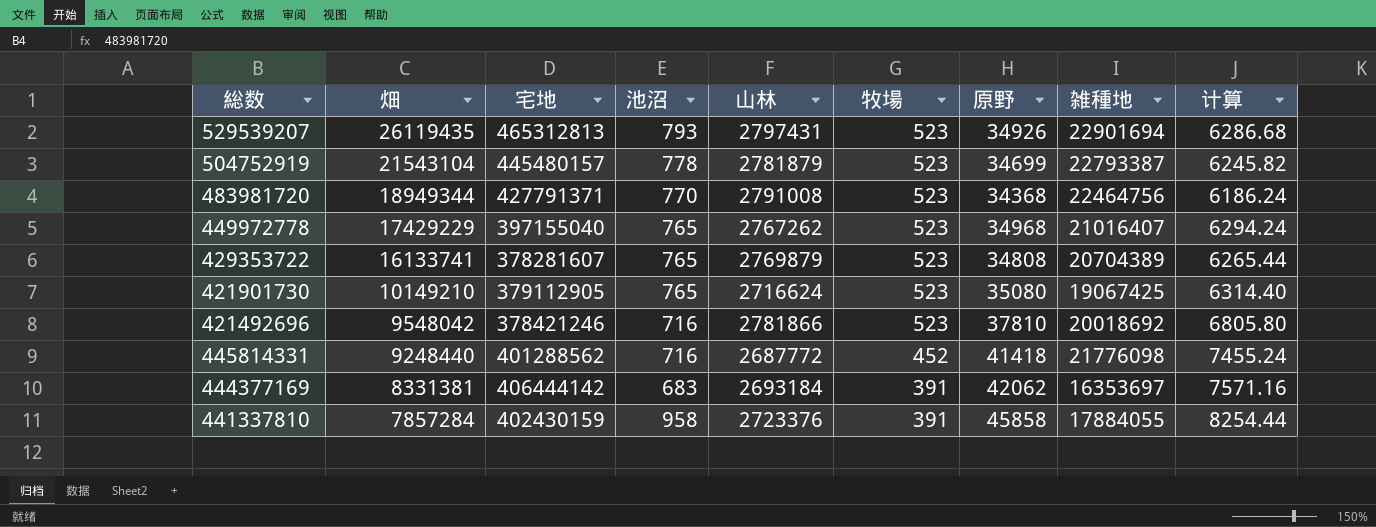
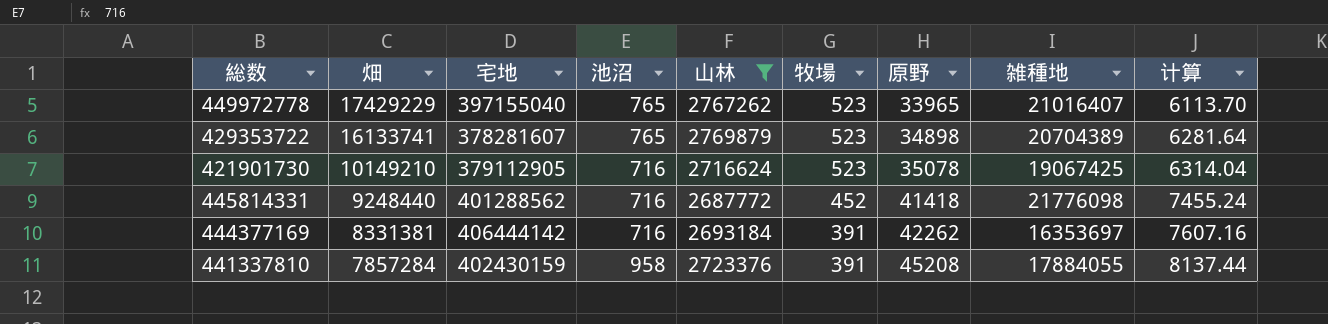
filter: none -> 山林 <= 2769879
449972778 | 原野: 34968 -> 33965
449972778 | 计算: 6294.24 -> 6113.70
429353722 | 原野: 34808 -> 34898
429353722 | 计算: 6265.44 -> 6281.64
421901730 | 池沼: 765 -> 716
421901730 | 原野: 35080 -> 35078
421901730 | 计算: 6314.40 -> 6314.04
444377169 | 池沼: 683 -> 716
444377169 | 原野: 42062 -> 42262
444377169 | 计算: 7571.16 -> 7607.16
441337810 | 原野: 45858 -> 45208
441337810 | 计算: 8254.44 -> 8137.44

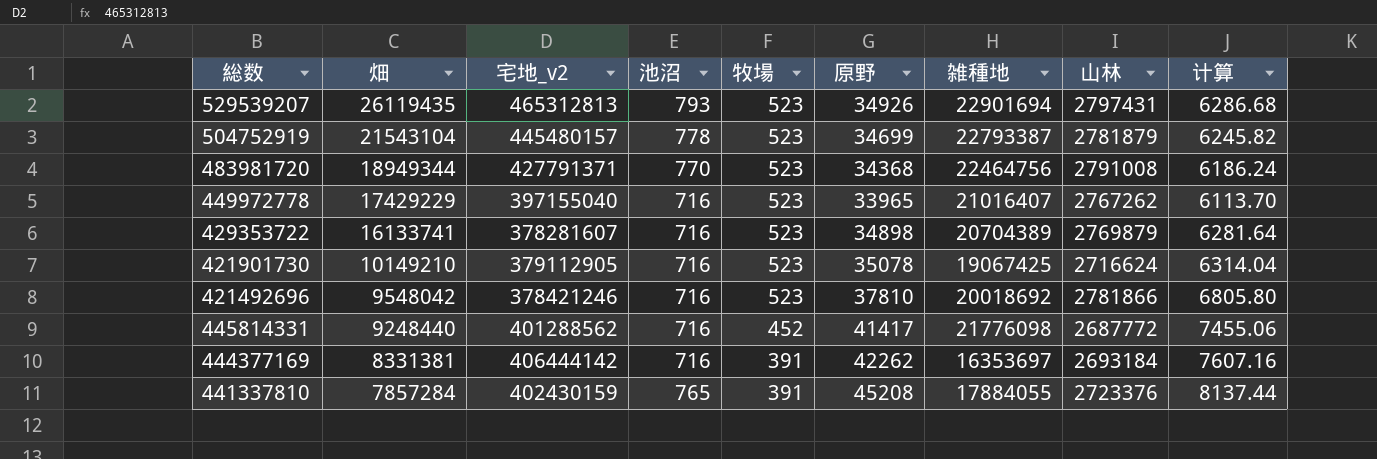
filter: 山林 <= 2769879 -> none
column name: 宅地 -> 宅地_v2
column 山林 | position: 5 -> 8
449972778 | 池沼: 765 -> 716
429353722 | 池沼: 765 -> 716
445814331 | 原野: 41418 -> 41417
445814331 | 计算: 7455.24 -> 7455.06
441337810 | 池沼: 958 -> 765

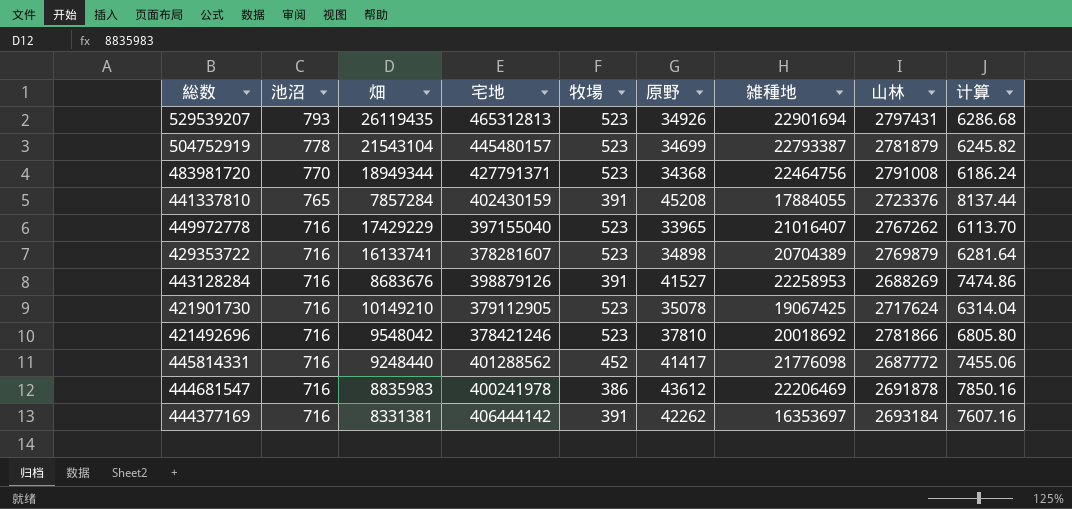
row order: 畑 descending -> 池沼 descending
column 池沼 | position: 4 -> 2
column name: 宅地_v2 -> 宅地
row 443128284: none -> 716 | 8683676 | 398879126 | 391 | 41527 | 22258953 | 2688269 | 7474.86
421901730 | 山林: 2716624 -> 2717624
row 444681547: none -> 716 | 8835983 | 400241978 | 386 | 43612 | 22206469 | 2691878 | 7850.16

